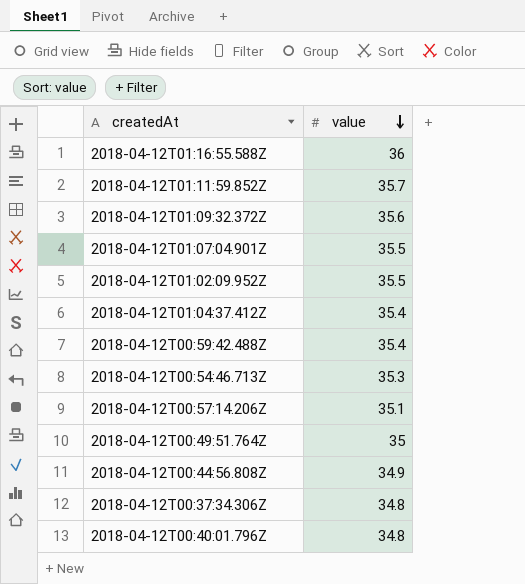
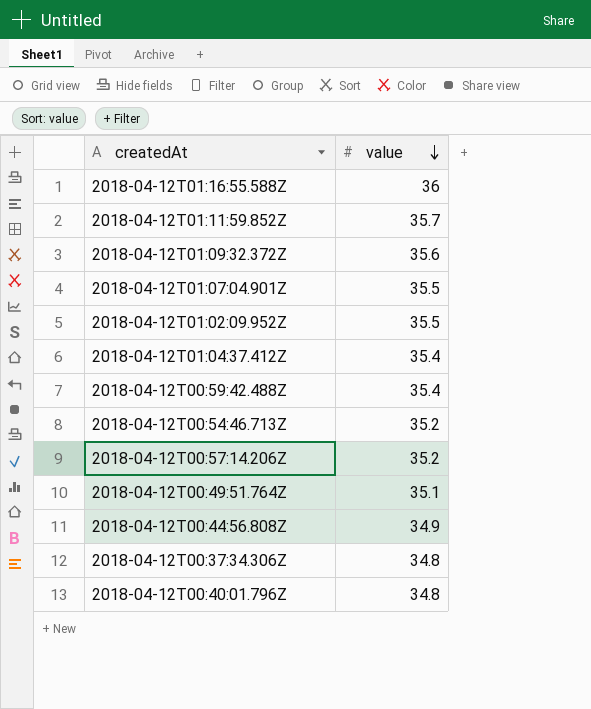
2018-04-12T00:54:46.713Z | value: 35.3 -> 35.2
2018-04-12T00:57:14.206Z | value: 35.1 -> 35.2
2018-04-12T00:49:51.764Z | value: 35 -> 35.1

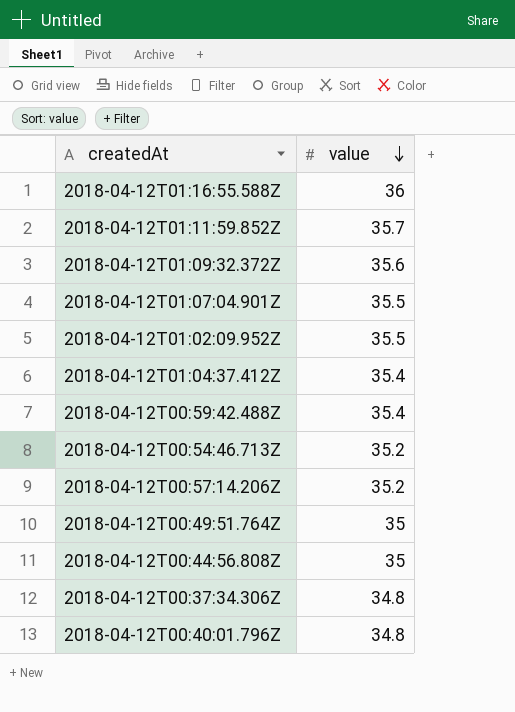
2018-04-12T00:49:51.764Z | value: 35.1 -> 35
2018-04-12T00:44:56.808Z | value: 34.9 -> 35

